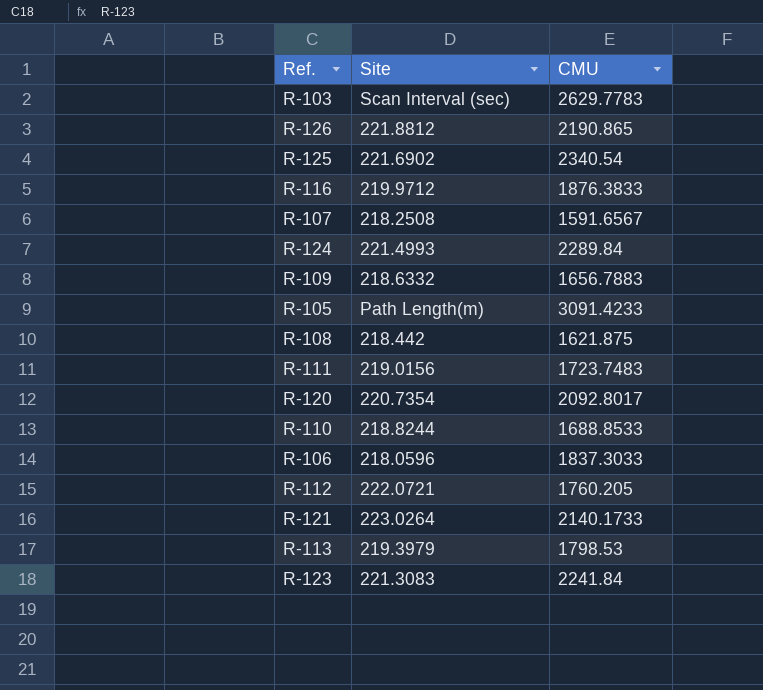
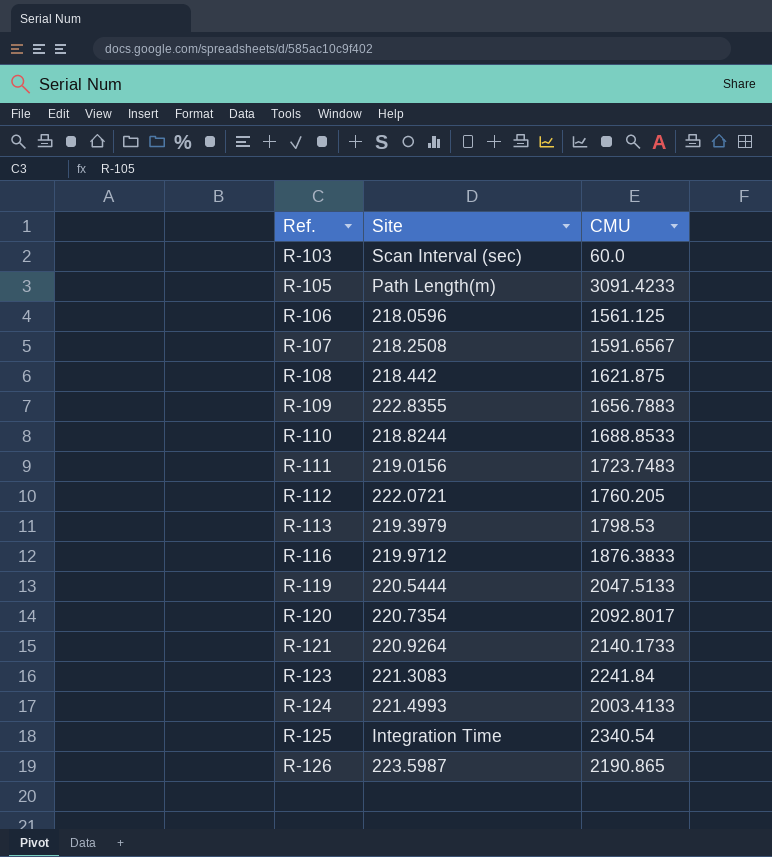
row order: none -> Ref. ascending
R-103 | CMU: 2629.7783 -> 60.0
R-106 | CMU: 1837.3033 -> 1561.125
R-109 | Site: 218.6332 -> 222.8355
row R-119: none -> 220.5444 | 2047.5133
R-121 | Site: 223.0264 -> 220.9264
R-124 | CMU: 2289.84 -> 2003.4133
R-125 | Site: 221.6902 -> Integration Time
R-126 | Site: 221.8812 -> 223.5987

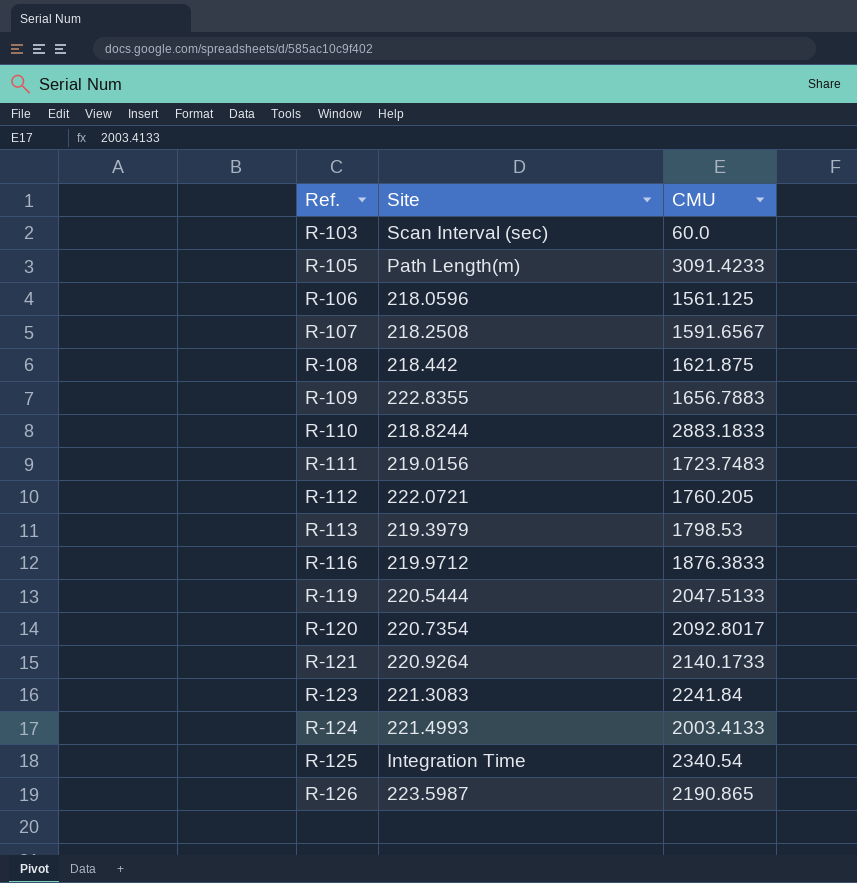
R-110 | CMU: 1688.8533 -> 2883.1833

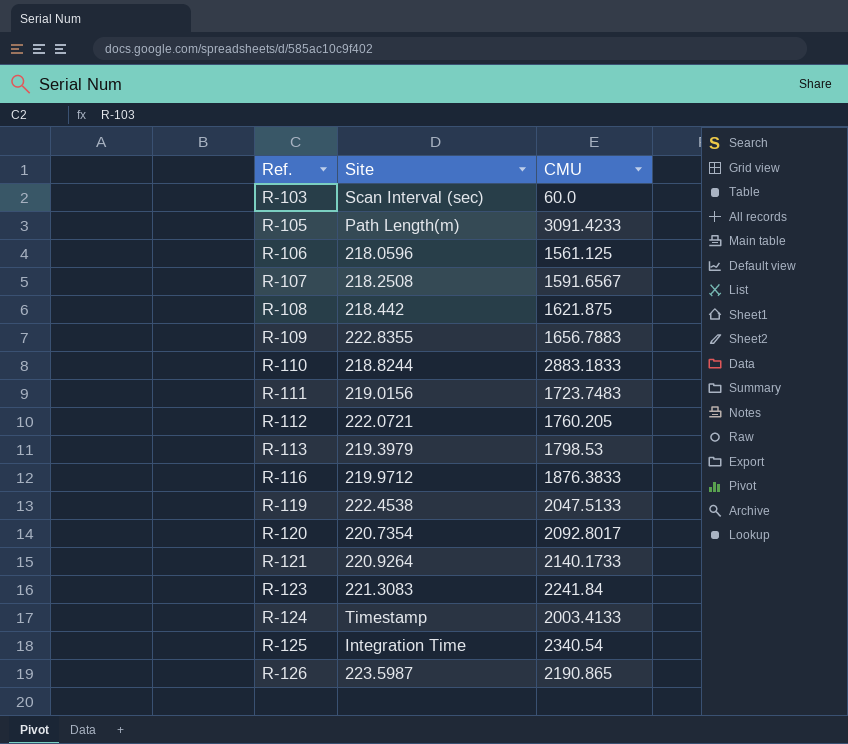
R-119 | Site: 220.5444 -> 222.4538
R-124 | Site: 221.4993 -> Timestamp

